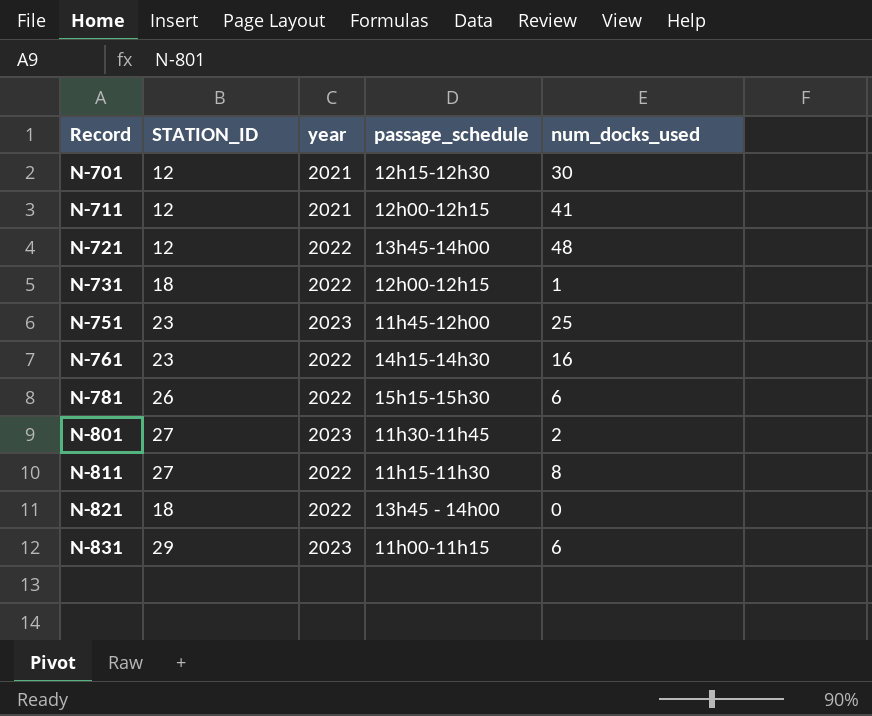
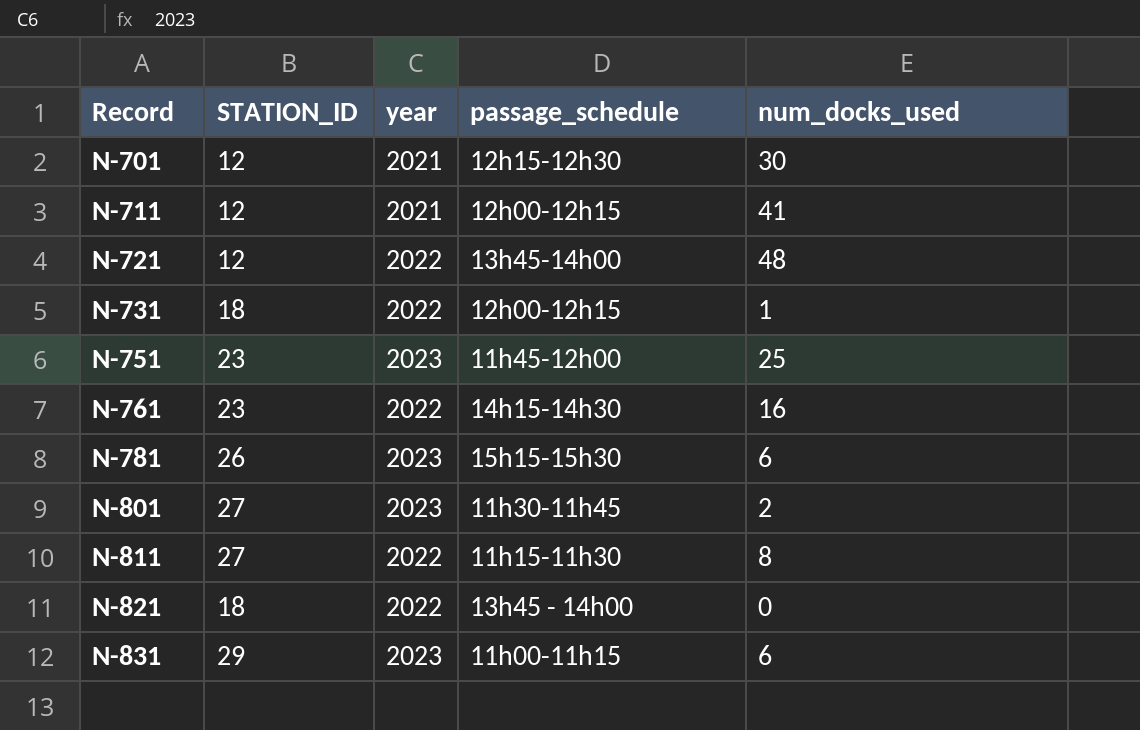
N-781 | year: 2022 -> 2023

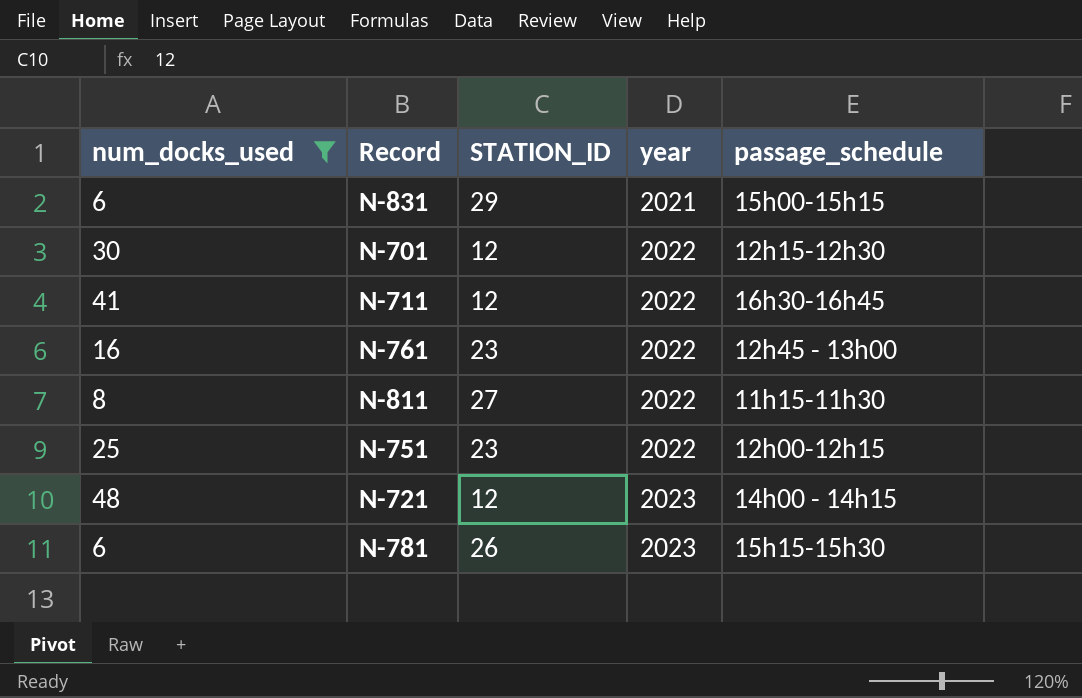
filter: none -> num_docks_used >= 6
row order: Record ascending -> year ascending
column num_docks_used | position: 5 -> 1
N-831 | year: 2023 -> 2021
N-831 | passage_schedule: 11h00-11h15 -> 15h00-15h15
N-701 | year: 2021 -> 2022
N-711 | year: 2021 -> 2022
N-711 | passage_schedule: 12h00-12h15 -> 16h30-16h45
N-761 | passage_schedule: 14h15-14h30 -> 12h45 - 13h00
N-751 | year: 2023 -> 2022
N-751 | passage_schedule: 11h45-12h00 -> 12h00-12h15
N-721 | year: 2022 -> 2023
N-721 | passage_schedule: 13h45-14h00 -> 14h00 - 14h15

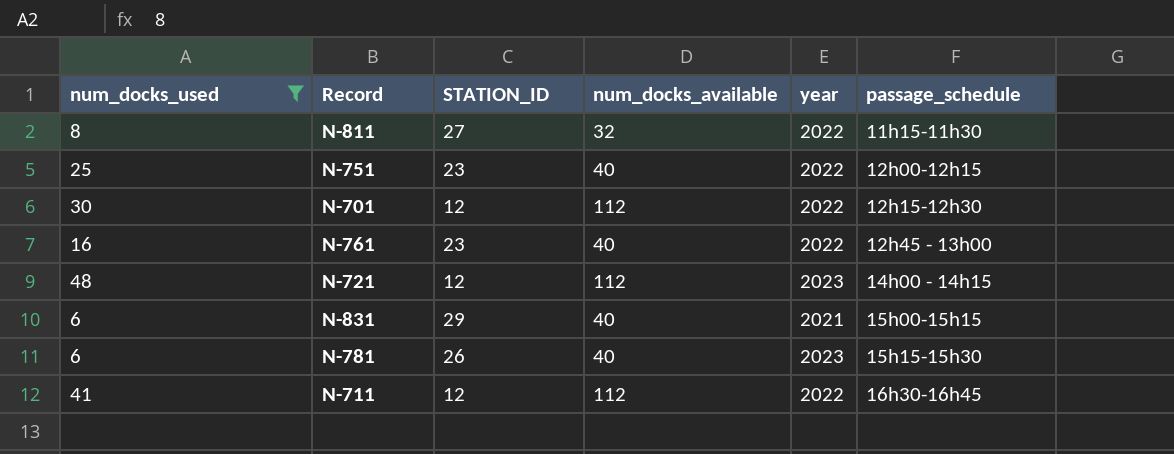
row order: year ascending -> passage_schedule ascending
column num_docks_available | position: none -> 4

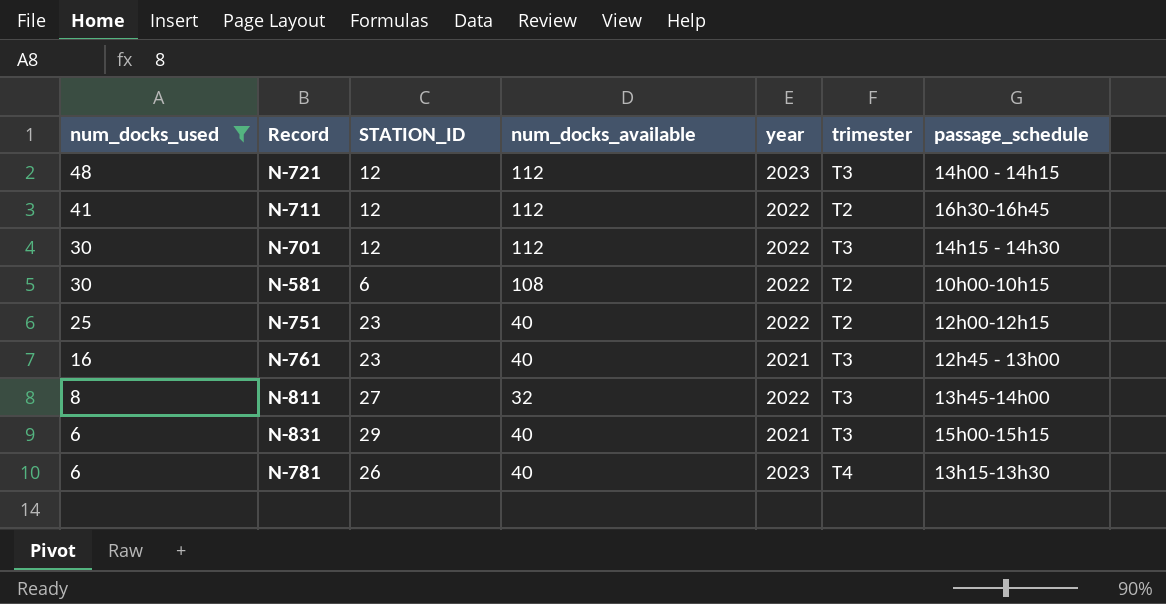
row order: passage_schedule ascending -> num_docks_used descending
column trimester | position: none -> 6
N-701 | passage_schedule: 12h15-12h30 -> 14h15 - 14h30
row N-581: none -> 30 | 6 | 108 | 2022 | T2 | 10h00-10h15
N-761 | year: 2022 -> 2021
N-811 | passage_schedule: 11h15-11h30 -> 13h45-14h00
N-781 | passage_schedule: 15h15-15h30 -> 13h15-13h30

